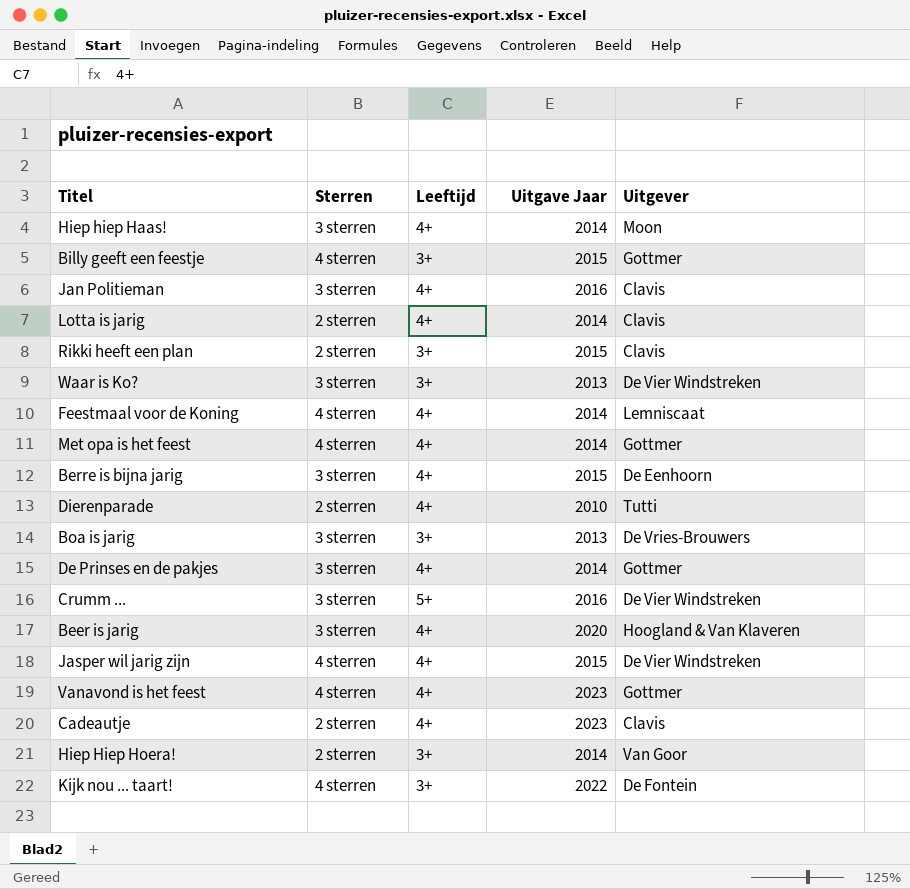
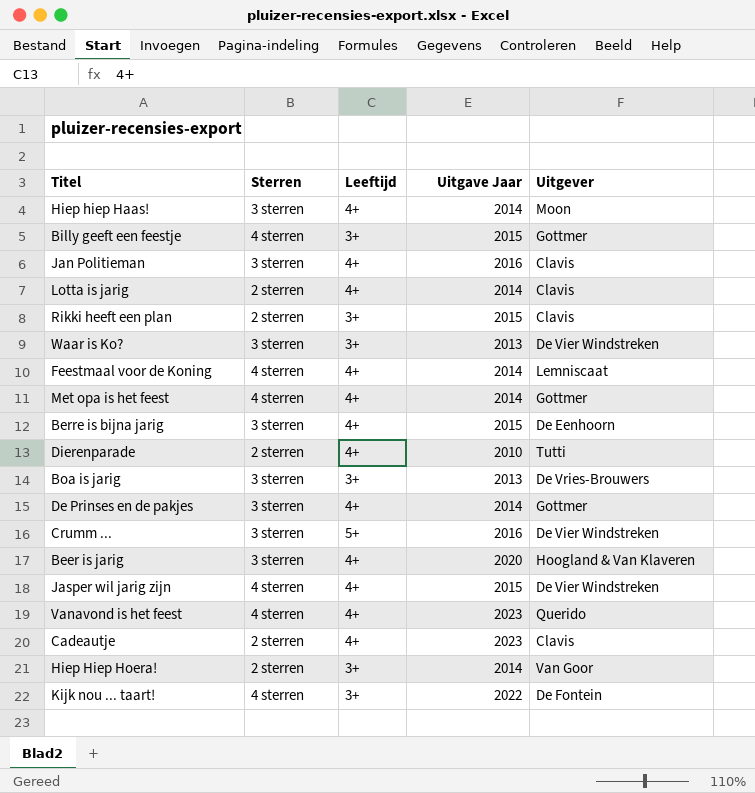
Vanavond is het feest | Uitgever: Gottmer -> Querido

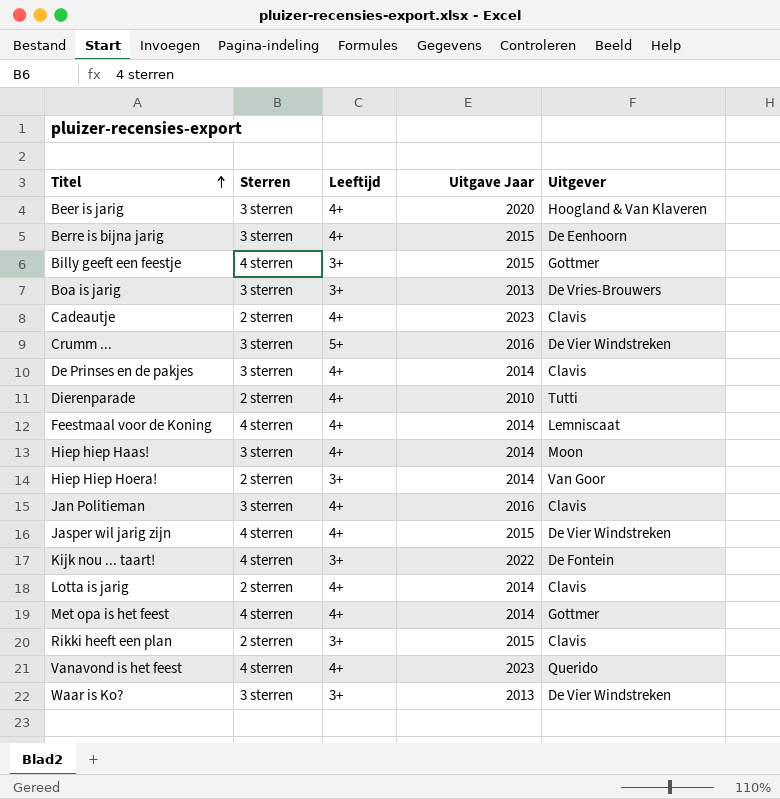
row order: none -> Titel ascending
De Prinses en de pakjes | Uitgever: Gottmer -> Clavis

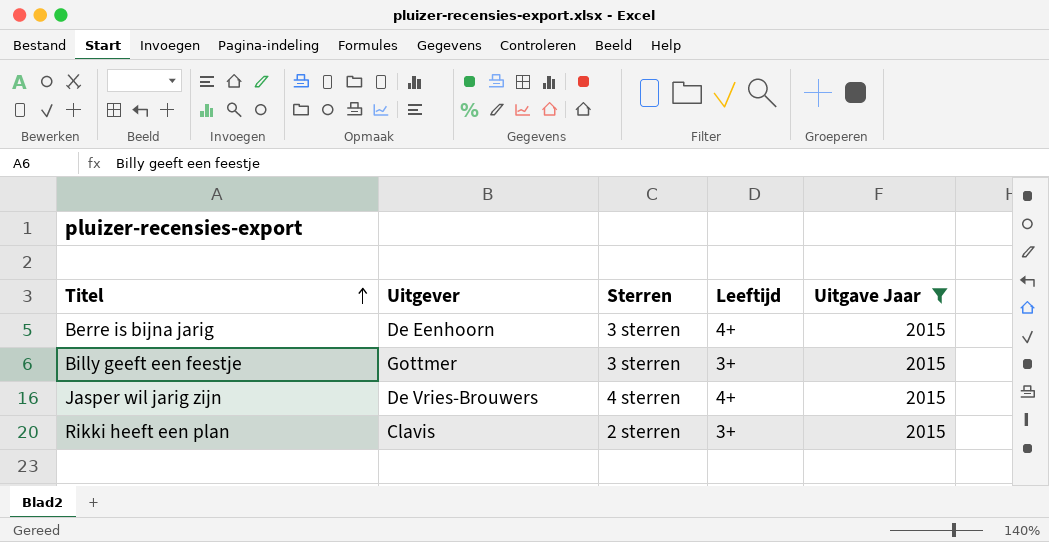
filter: none -> Uitgave Jaar = 2015
column Uitgever | position: 5 -> 2
Billy geeft een feestje | Sterren: 4 sterren -> 3 sterren
Jasper wil jarig zijn | Uitgever: De Vier Windstreken -> De Vries-Brouwers

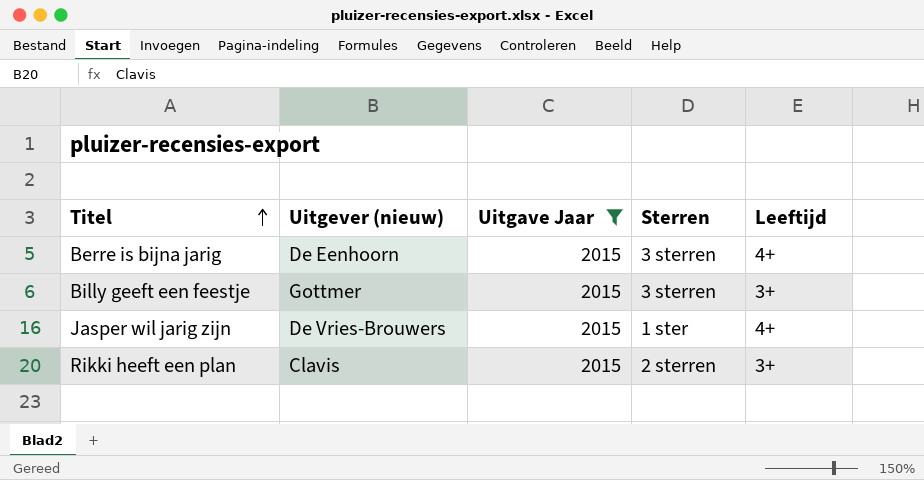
column name: Uitgever -> Uitgever (nieuw)
column Uitgave Jaar | position: 5 -> 3
Jasper wil jarig zijn | Sterren: 4 sterren -> 1 ster

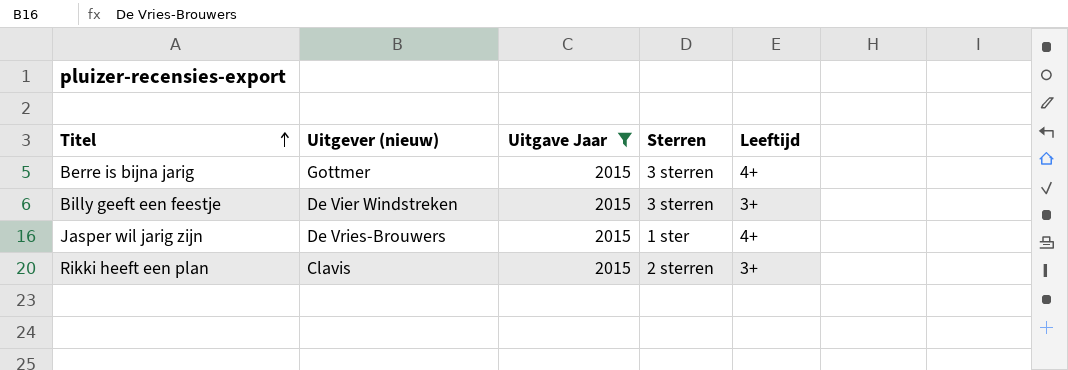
Berre is bijna jarig | Uitgever (nieuw): De Eenhoorn -> Gottmer
Billy geeft een feestje | Uitgever (nieuw): Gottmer -> De Vier Windstreken

